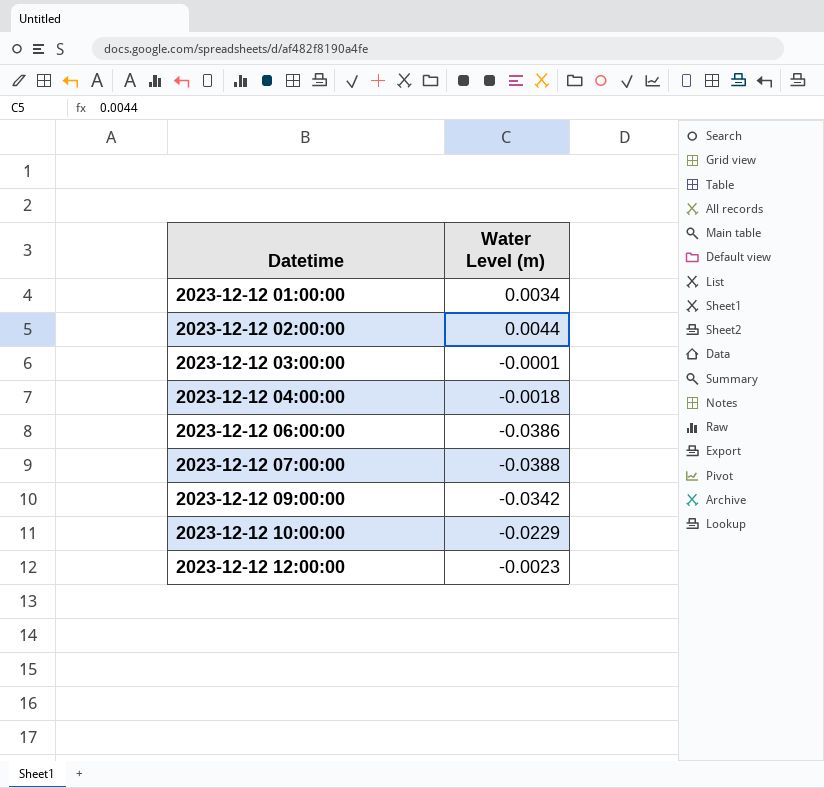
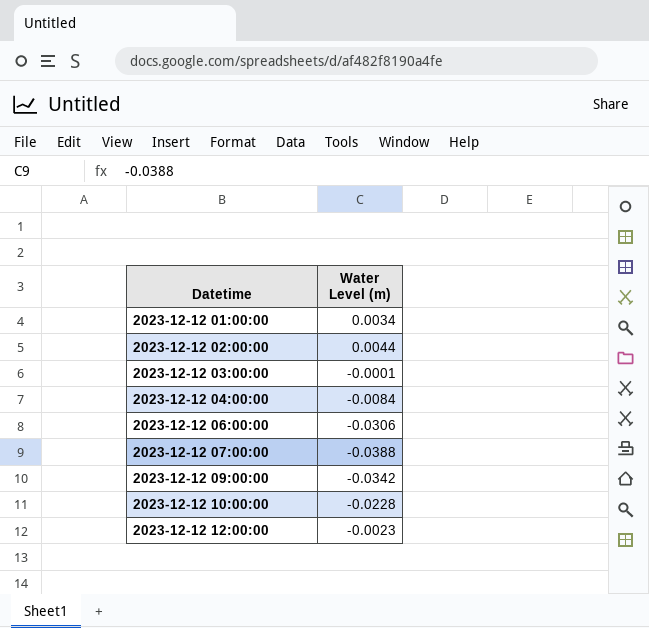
2023-12-12 04:00:00 | Water Level (m): -0.0018 -> -0.0084
2023-12-12 06:00:00 | Water Level (m): -0.0386 -> -0.0306
2023-12-12 10:00:00 | Water Level (m): -0.0229 -> -0.0228

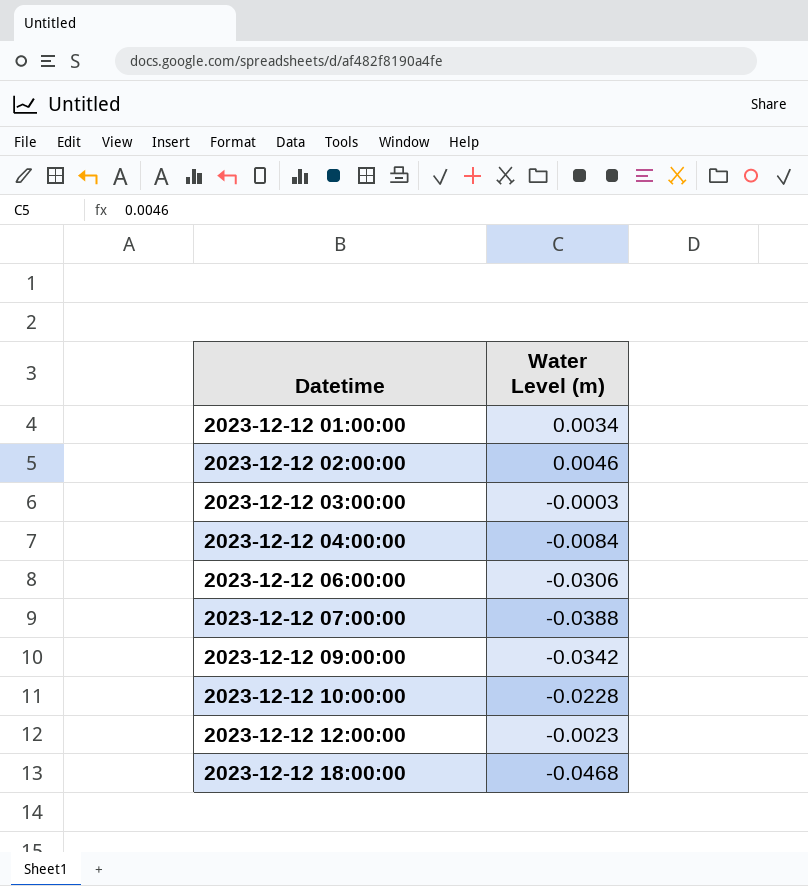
2023-12-12 02:00:00 | Water Level (m): 0.0044 -> 0.0046
2023-12-12 03:00:00 | Water Level (m): -0.0001 -> -0.0003
row 2023-12-12 18:00:00: none -> -0.0468

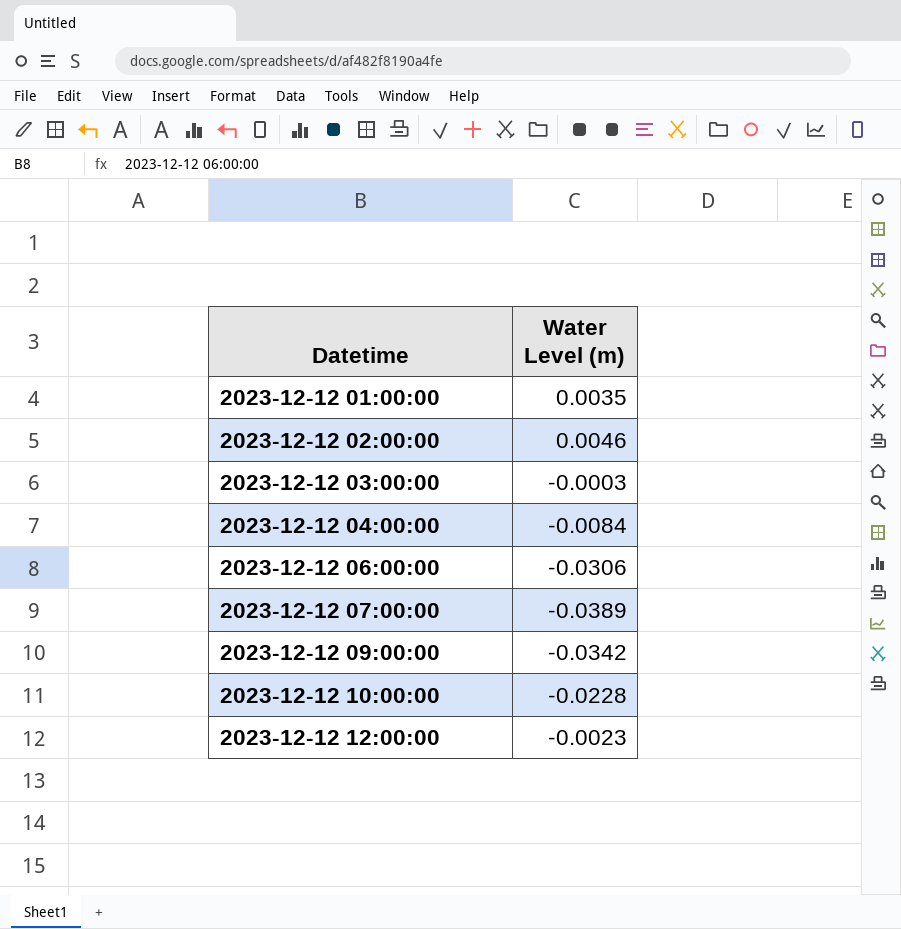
row 2023-12-12 18:00:00: -0.0468 -> none
2023-12-12 01:00:00 | Water Level (m): 0.0034 -> 0.0035
2023-12-12 07:00:00 | Water Level (m): -0.0388 -> -0.0389

